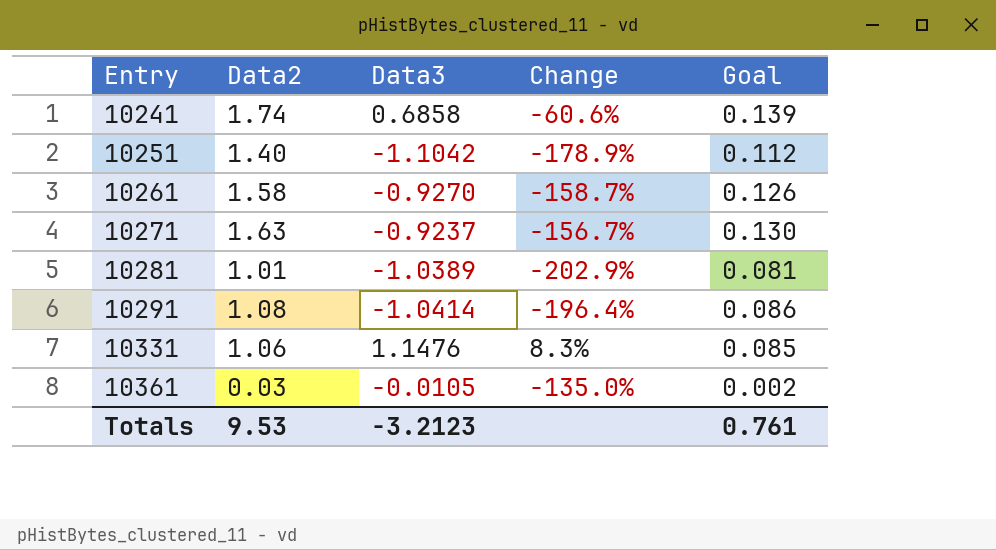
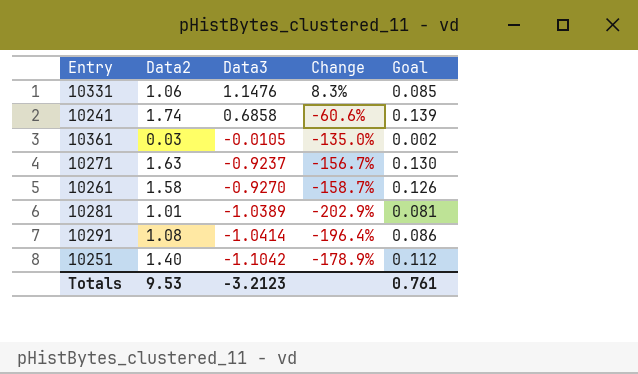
row order: Entry ascending -> Data3 descending

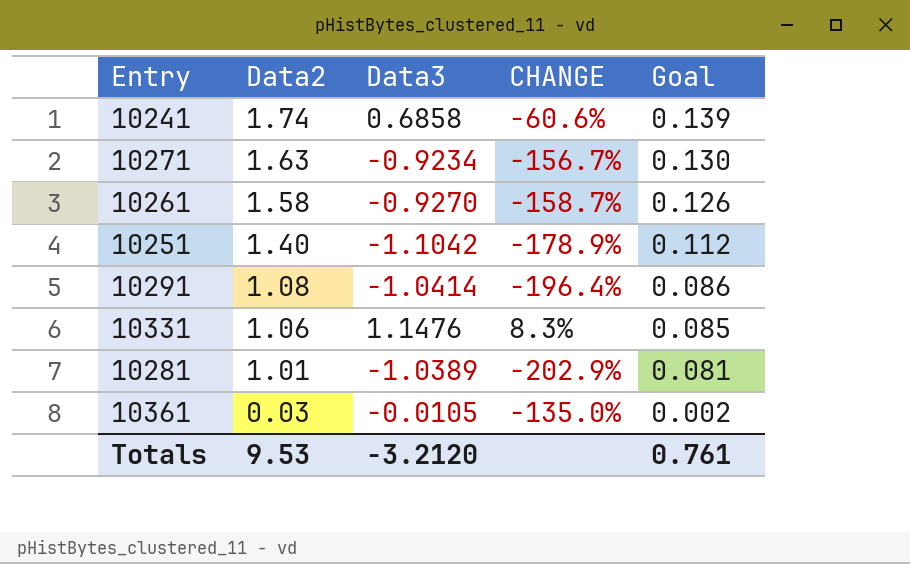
row order: Data3 descending -> Data2 descending
column name: Change -> CHANGE
10271 | Data3: -0.9237 -> -0.9234
Totals | Data3: -3.2123 -> -3.2120

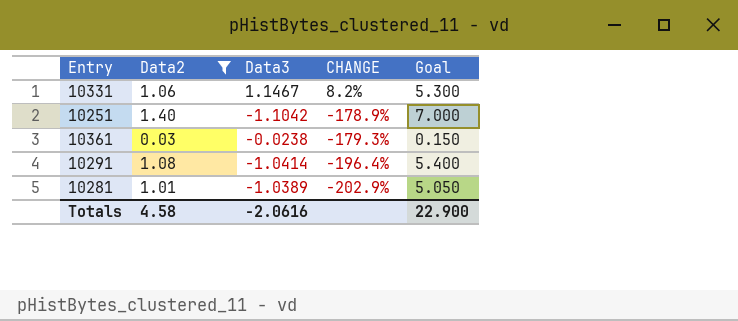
filter: none -> Data2 <= 1.40
row order: Data2 descending -> CHANGE descending
column Goal | formula: [Data2] * 0.08 -> [Data2] * 5
10331 | Data3: 1.1476 -> 1.1467
10331 | CHANGE: 8.3% -> 8.2%
10361 | Data3: -0.0105 -> -0.0238
10361 | CHANGE: -135.0% -> -179.3%
Totals | Data2: 9.53 -> 4.58
Totals | Data3: -3.2120 -> -2.0616
Totals | Goal: 0.761 -> 22.900

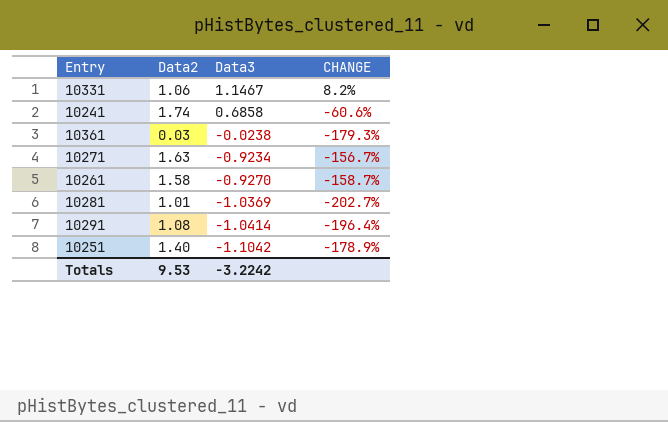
filter: Data2 <= 1.40 -> none
row order: CHANGE descending -> Data3 descending
column Goal | formula: [Data2] * 5 -> none
10281 | Data3: -1.0389 -> -1.0369
10281 | CHANGE: -202.9% -> -202.7%
Totals | Data2: 4.58 -> 9.53
Totals | Data3: -2.0616 -> -3.2242

